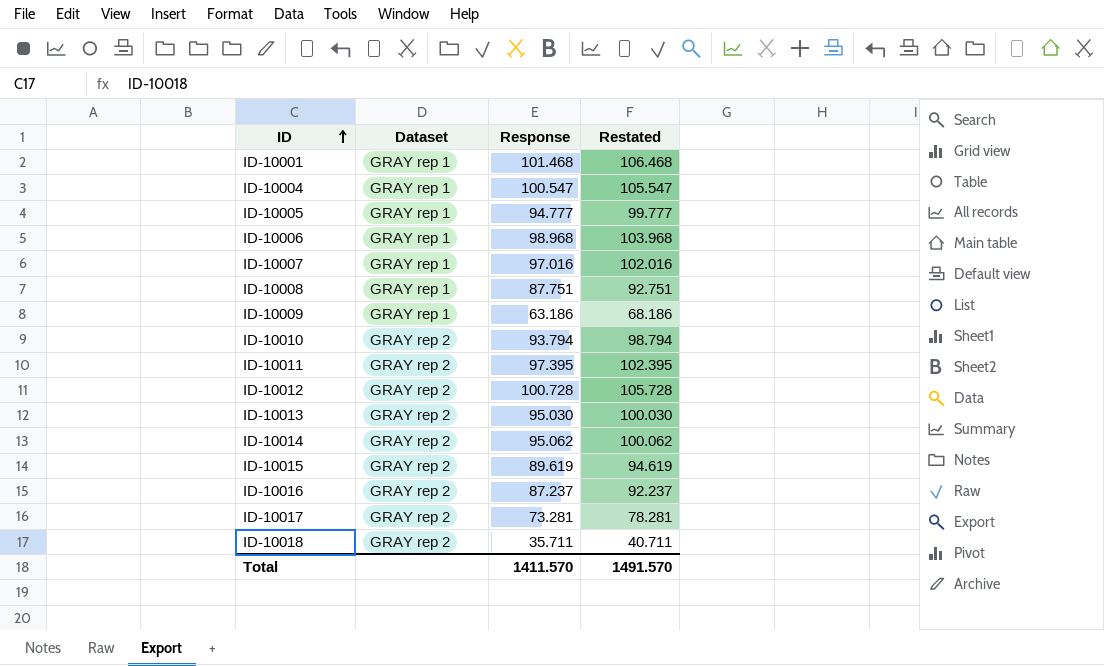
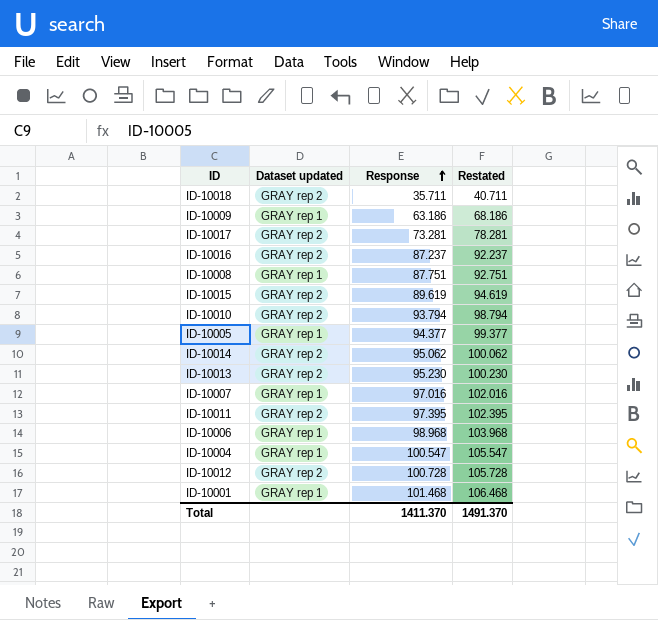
row order: ID ascending -> Response ascending
column name: Dataset -> Dataset updated
ID-10005 | Response: 94.777 -> 94.377
ID-10005 | Restated: 99.777 -> 99.377
ID-10013 | Response: 95.030 -> 95.230
ID-10013 | Restated: 100.030 -> 100.230
Total | Response: 1411.570 -> 1411.370
Total | Restated: 1491.570 -> 1491.370

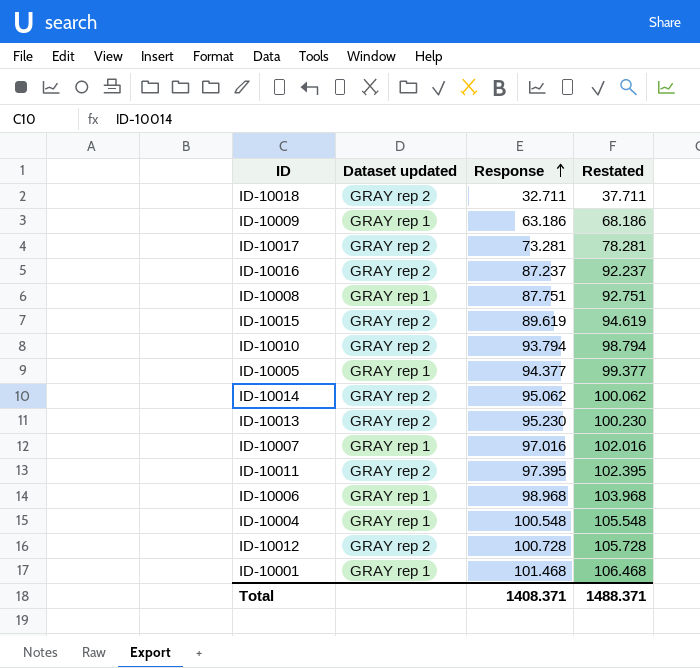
ID-10018 | Response: 35.711 -> 32.711
ID-10018 | Restated: 40.711 -> 37.711
ID-10004 | Response: 100.547 -> 100.548
ID-10004 | Restated: 105.547 -> 105.548
Total | Response: 1411.370 -> 1408.371
Total | Restated: 1491.370 -> 1488.371

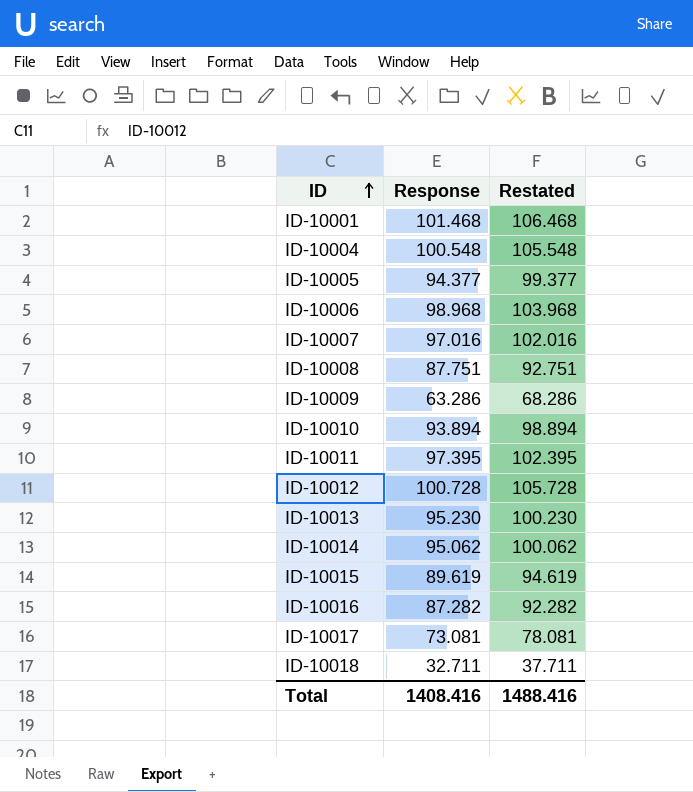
row order: Response ascending -> ID ascending
column Dataset updated | position: 2 -> none
ID-10009 | Response: 63.186 -> 63.286
ID-10009 | Restated: 68.186 -> 68.286
ID-10010 | Response: 93.794 -> 93.894
ID-10010 | Restated: 98.794 -> 98.894
ID-10016 | Response: 87.237 -> 87.282
ID-10016 | Restated: 92.237 -> 92.282
ID-10017 | Response: 73.281 -> 73.081
ID-10017 | Restated: 78.281 -> 78.081
Total | Response: 1408.371 -> 1408.416
Total | Restated: 1488.371 -> 1488.416

